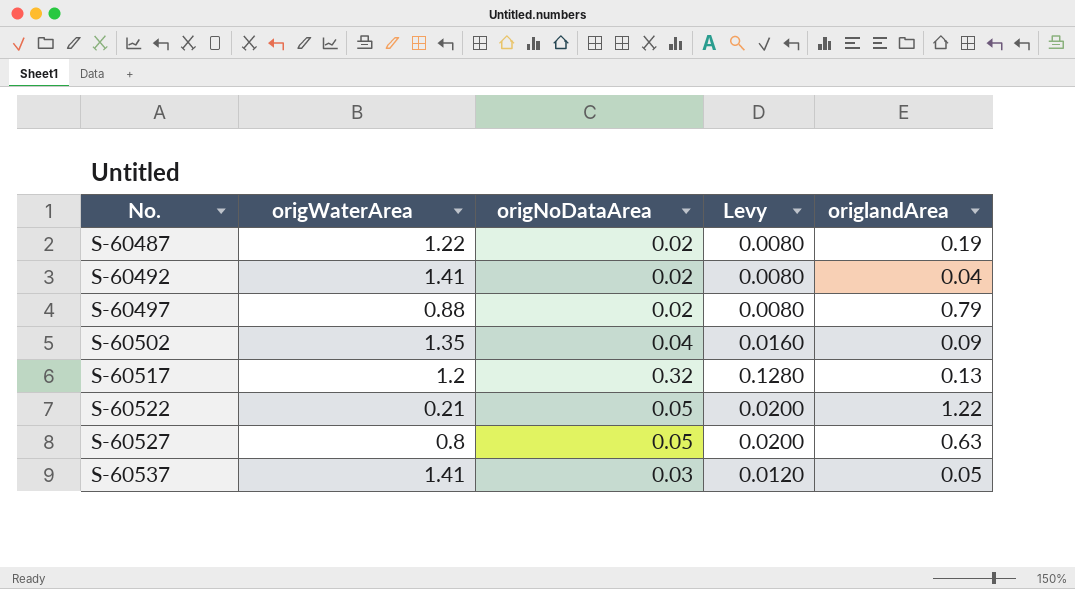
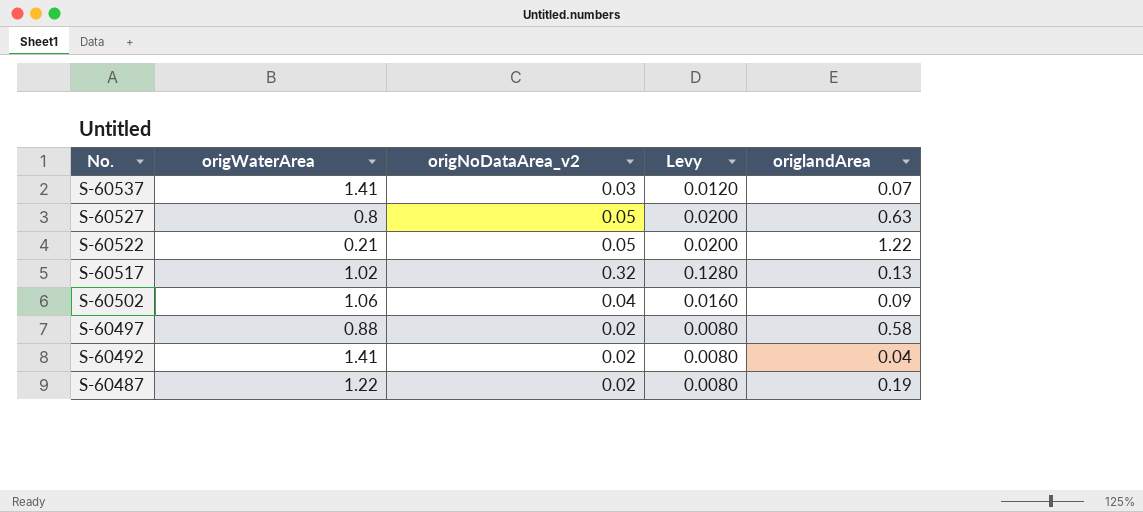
row order: No. ascending -> No. descending
column name: origNoDataArea -> origNoDataArea_v2
S-60537 | origlandArea: 0.05 -> 0.07
S-60517 | origWaterArea: 1.2 -> 1.02
S-60502 | origWaterArea: 1.35 -> 1.06
S-60497 | origlandArea: 0.79 -> 0.58

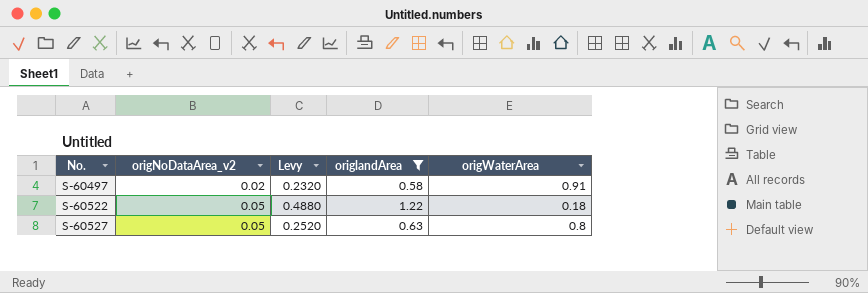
filter: none -> origlandArea >= 0.58
row order: No. descending -> No. ascending
column Levy | formula: [origNoDataArea_v2] * 0.4 -> [origlandArea] * 0.4
column origWaterArea | position: 2 -> 5
S-60497 | origWaterArea: 0.88 -> 0.91
S-60522 | origWaterArea: 0.21 -> 0.18

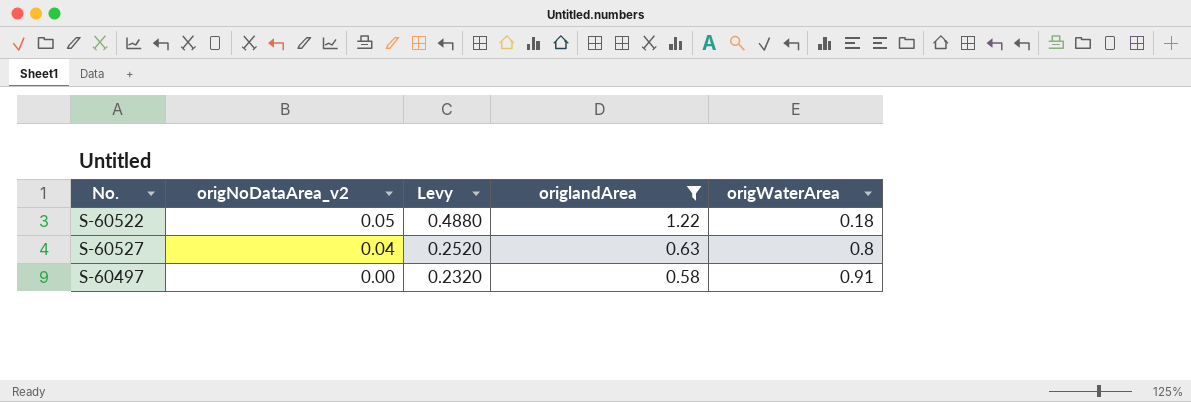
row order: No. ascending -> origNoDataArea_v2 descending
S-60527 | origNoDataArea_v2: 0.05 -> 0.04
S-60497 | origNoDataArea_v2: 0.02 -> 0.00

